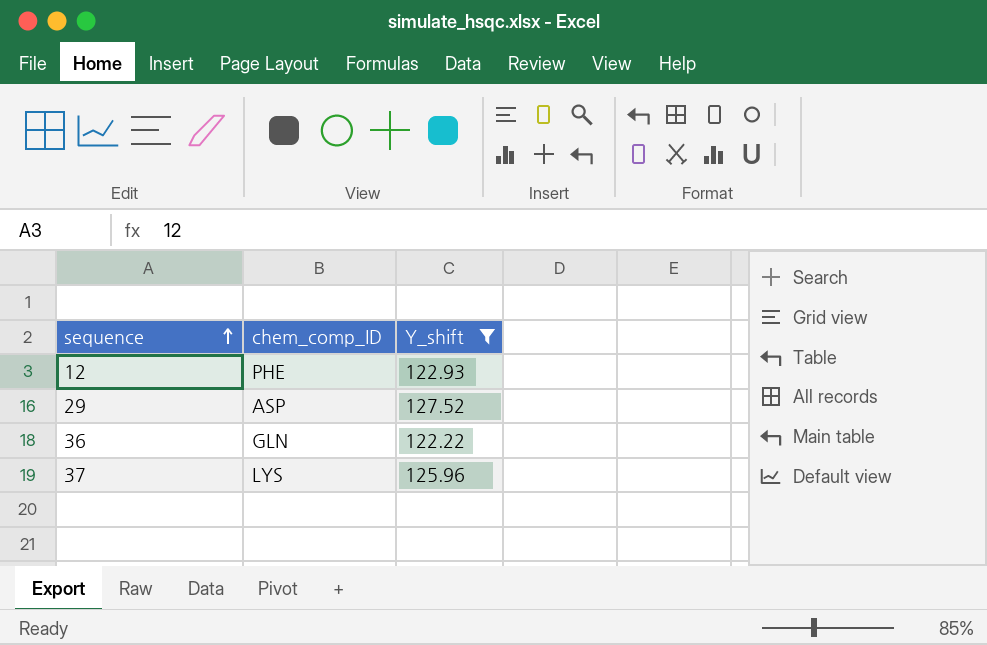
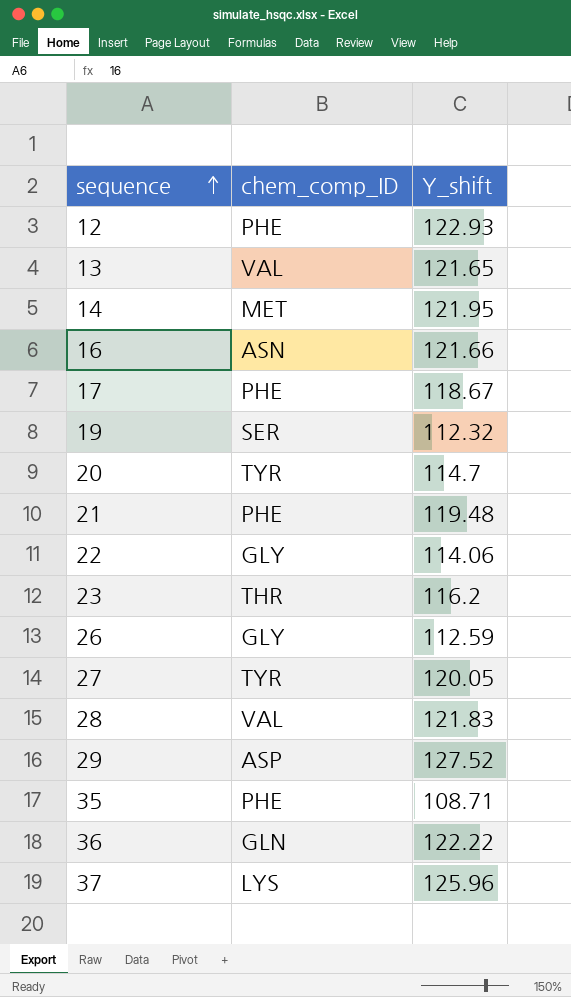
filter: Y_shift >= 122.22 -> none

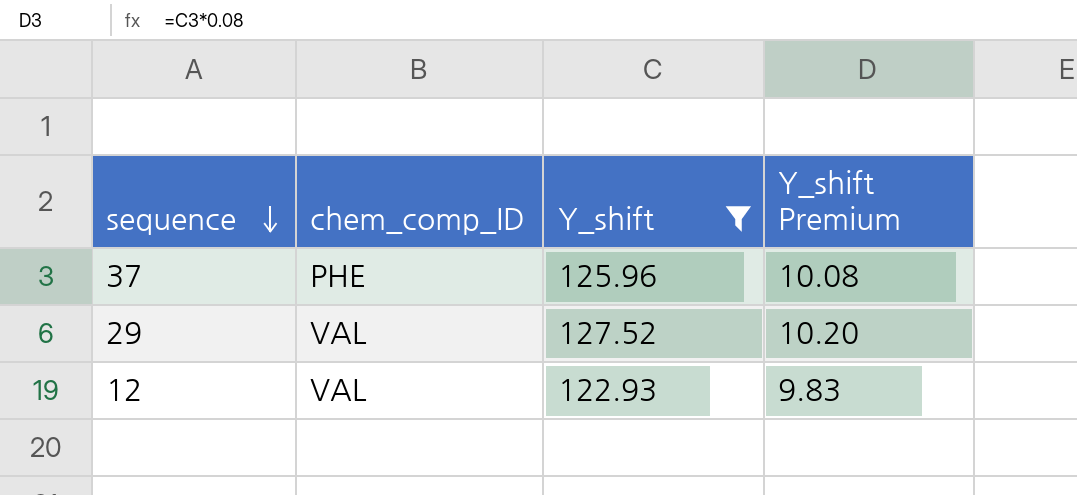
filter: none -> Y_shift >= 122.93
row order: sequence ascending -> sequence descending
column Y_shift Premium | formula: none -> [Y_shift] * 0.08
37 | chem_comp_ID: LYS -> PHE
29 | chem_comp_ID: ASP -> VAL
12 | chem_comp_ID: PHE -> VAL

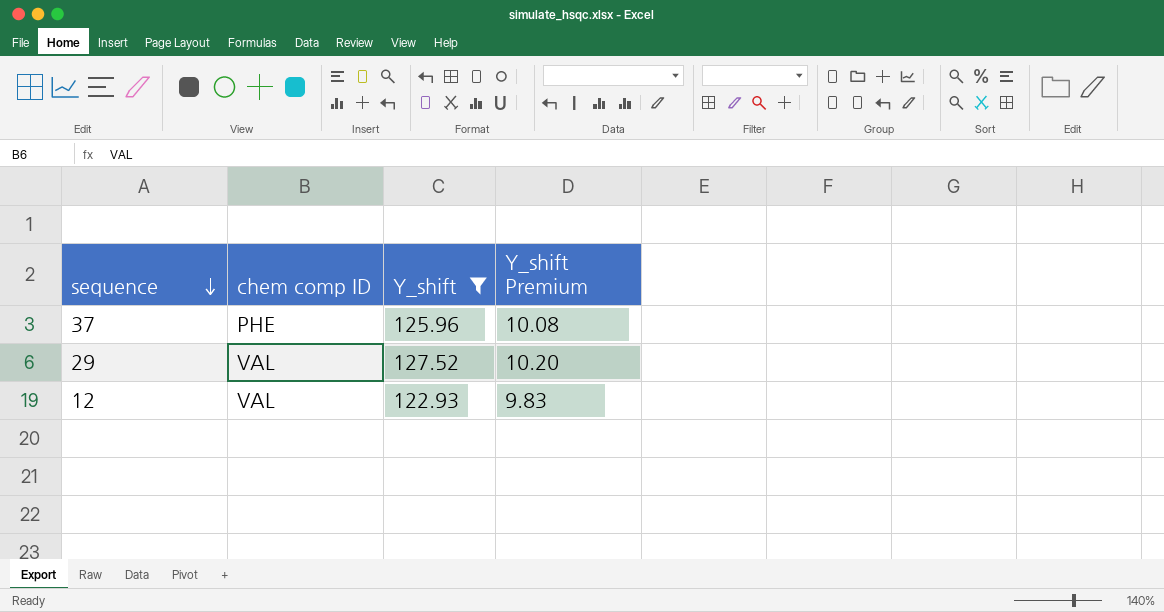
column name: chem_comp_ID -> chem comp ID

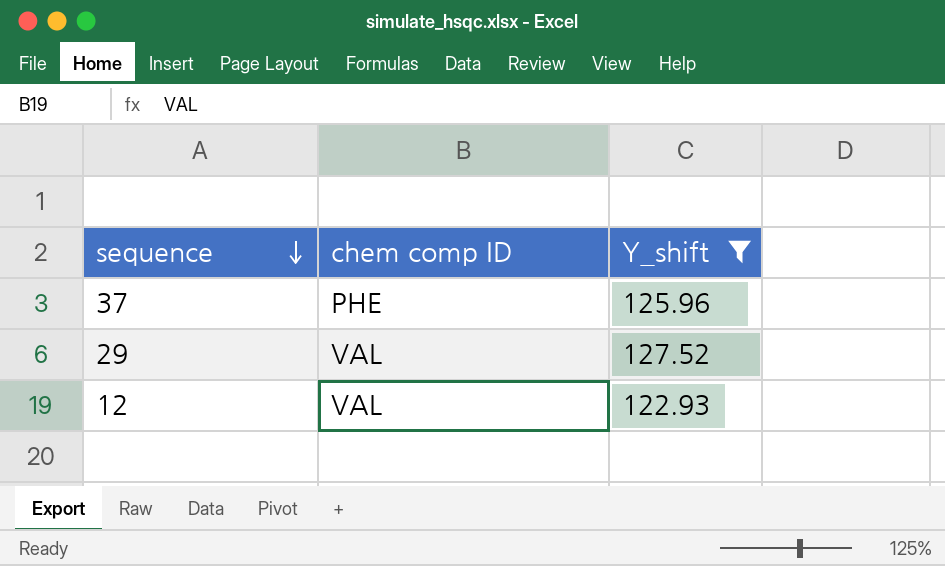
column Y_shift Premium | formula: [Y_shift] * 0.08 -> none

